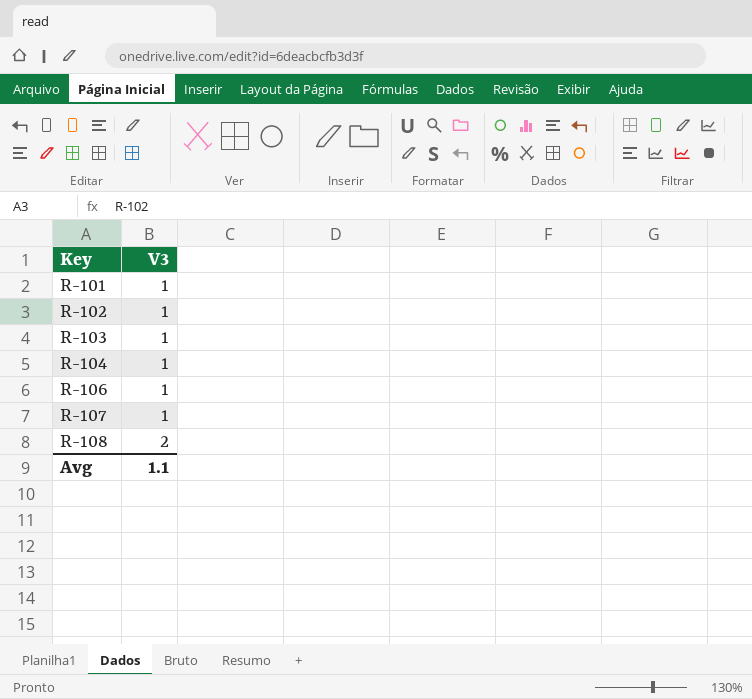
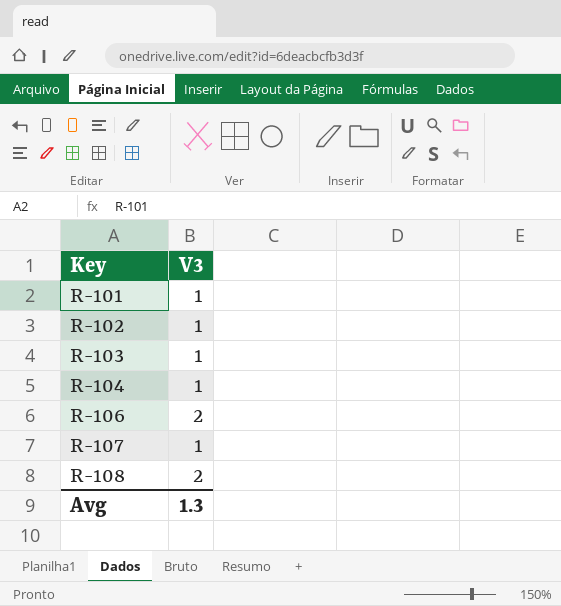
R-106 | V3: 1 -> 2
Avg | V3: 1.1 -> 1.3

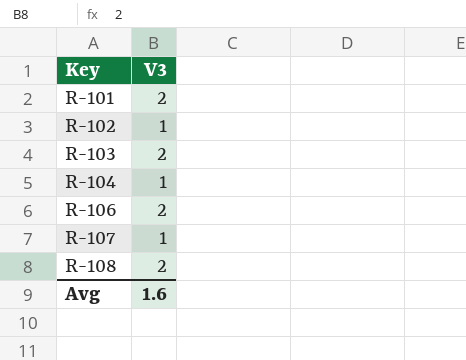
R-101 | V3: 1 -> 2
R-103 | V3: 1 -> 2
Avg | V3: 1.3 -> 1.6

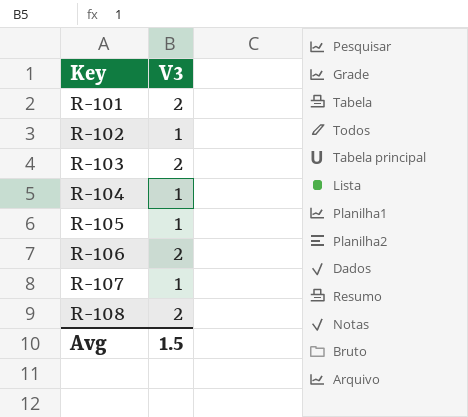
row R-105: none -> 1
Avg | V3: 1.6 -> 1.5

